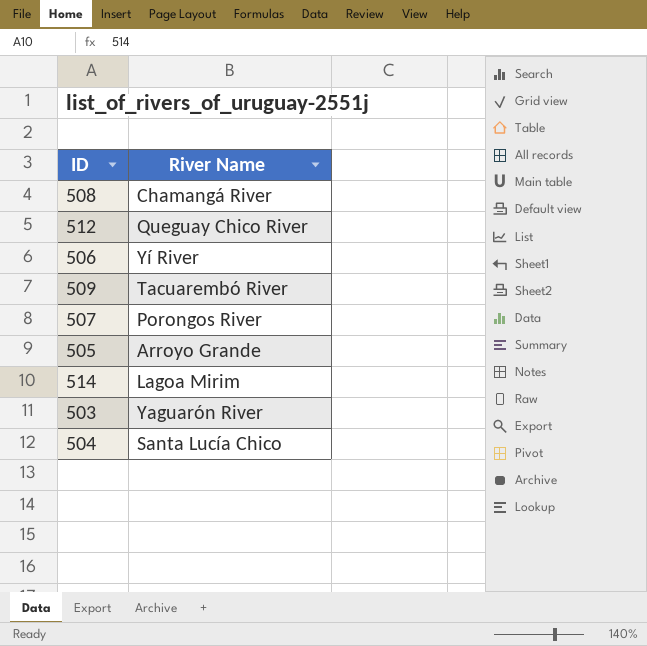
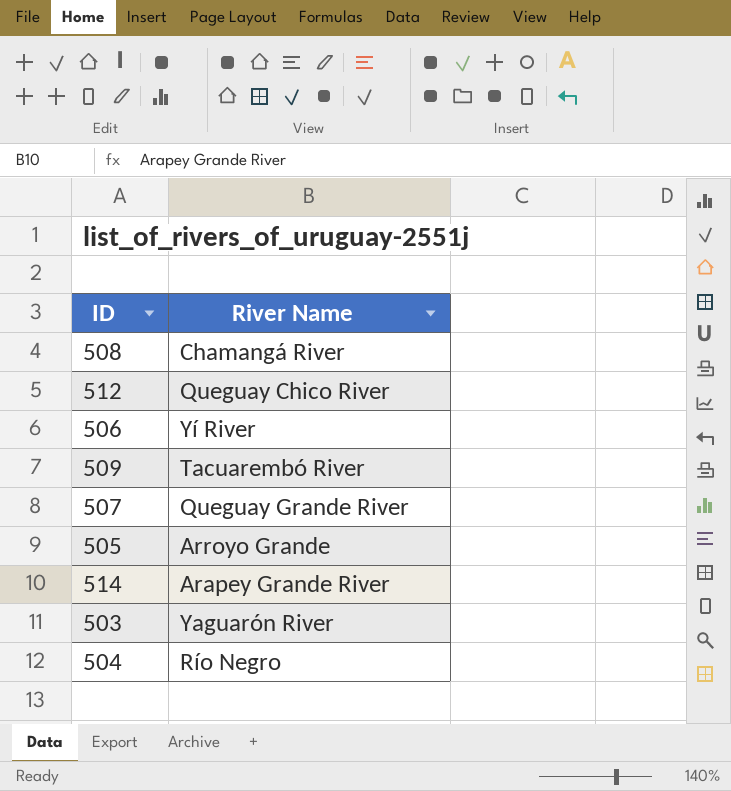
507 | River Name: Porongos River -> Queguay Grande River
514 | River Name: Lagoa Mirim -> Arapey Grande River
504 | River Name: Santa Lucía Chico -> Río Negro

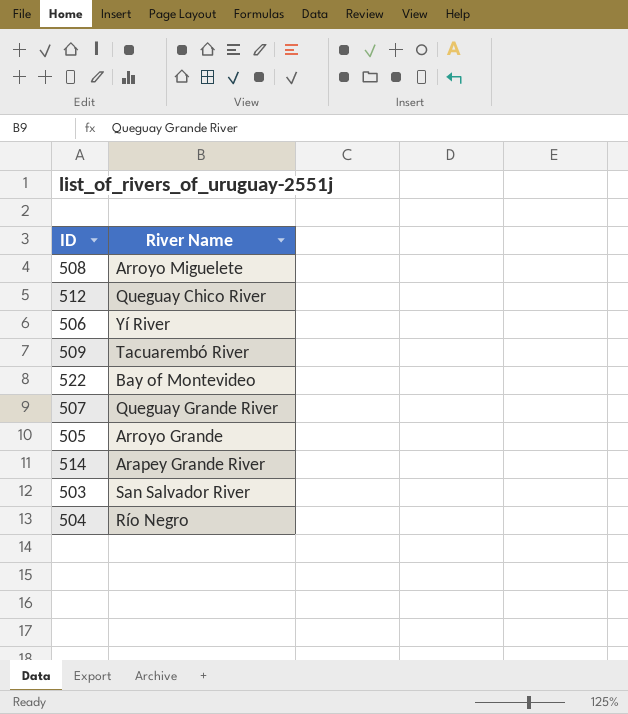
508 | River Name: Chamangá River -> Arroyo Miguelete
row 522: none -> Bay of Montevideo
503 | River Name: Yaguarón River -> San Salvador River

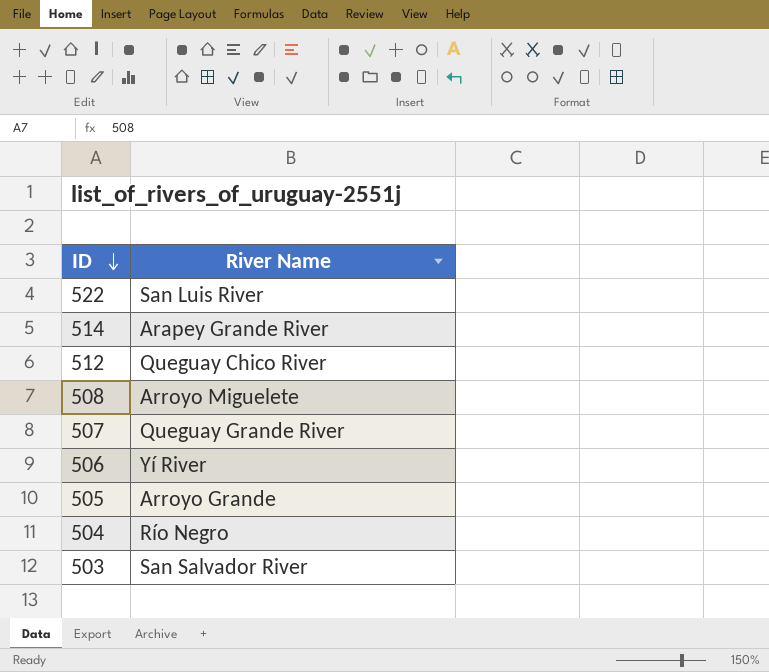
row order: none -> ID descending
row 509: Tacuarembó River -> none
522 | River Name: Bay of Montevideo -> San Luis River

